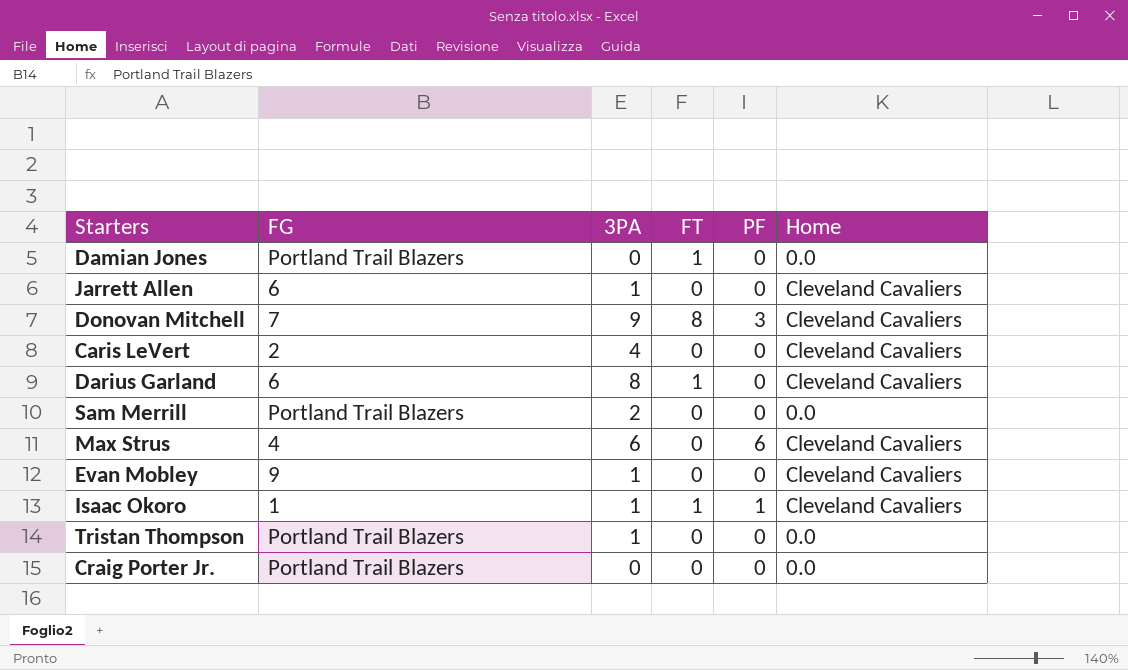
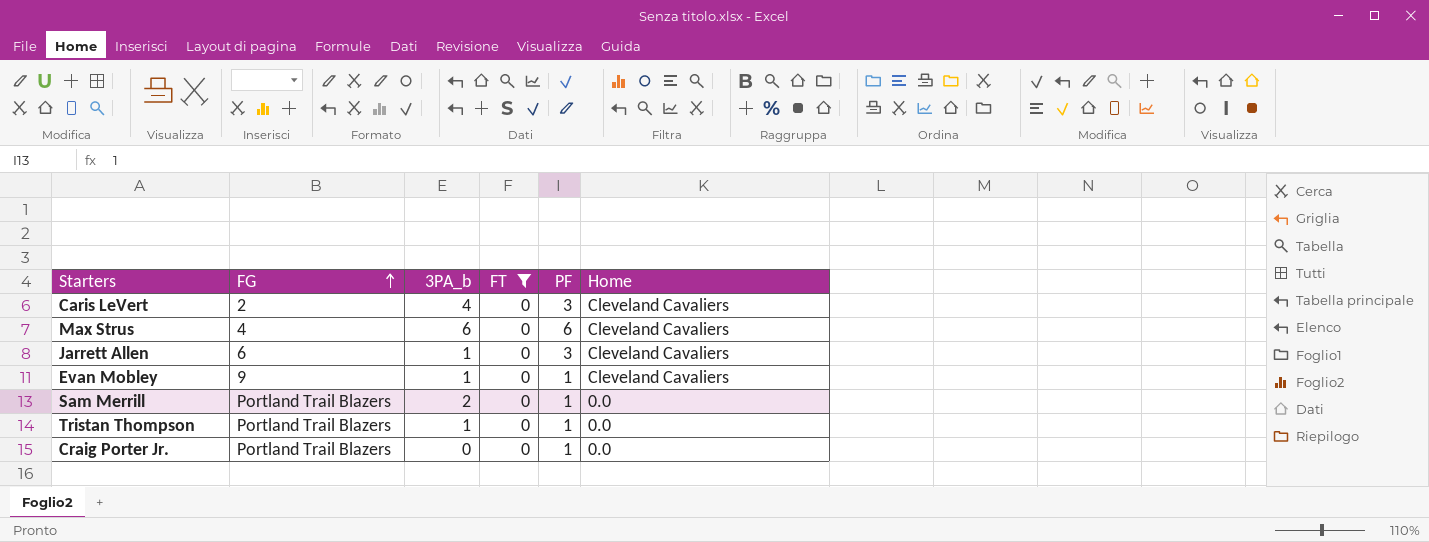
filter: none -> FT = 0
row order: none -> FG ascending
column name: 3PA -> 3PA_b
Caris LeVert | PF: 0 -> 3
Jarrett Allen | PF: 0 -> 3
Evan Mobley | PF: 0 -> 1
Sam Merrill | PF: 0 -> 1
Tristan Thompson | PF: 0 -> 1
Craig Porter Jr. | PF: 0 -> 1

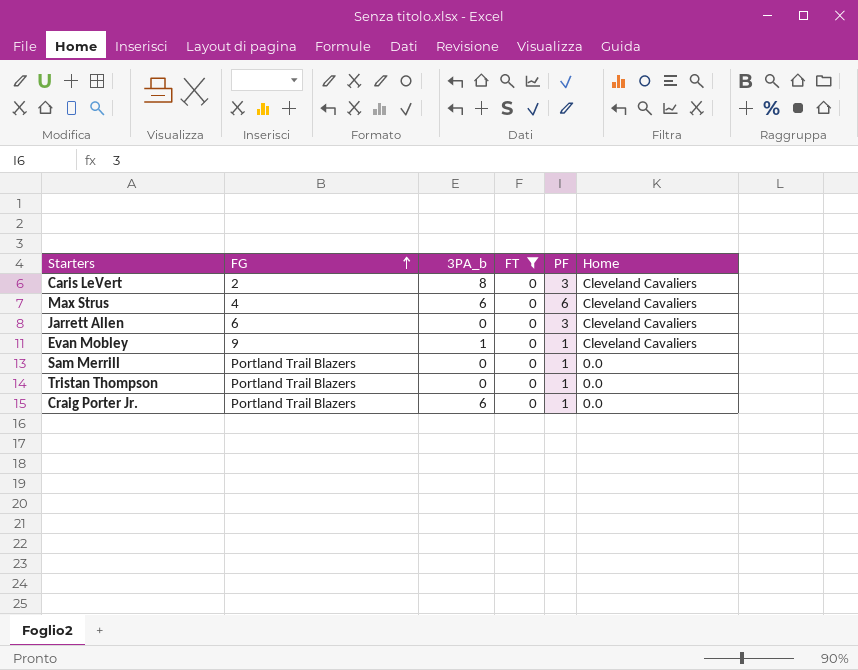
Caris LeVert | 3PA_b: 4 -> 8
Jarrett Allen | 3PA_b: 1 -> 0
Sam Merrill | 3PA_b: 2 -> 0
Tristan Thompson | 3PA_b: 1 -> 0
Craig Porter Jr. | 3PA_b: 0 -> 6

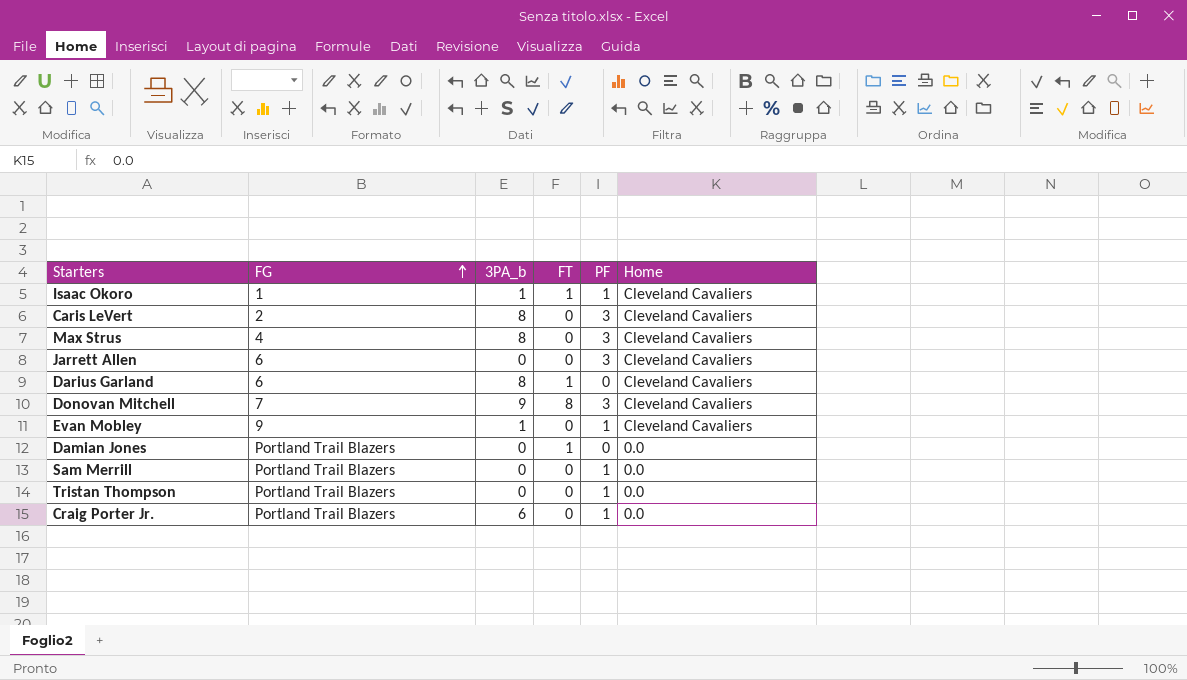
filter: FT = 0 -> none
Max Strus | 3PA_b: 6 -> 8
Max Strus | PF: 6 -> 3

